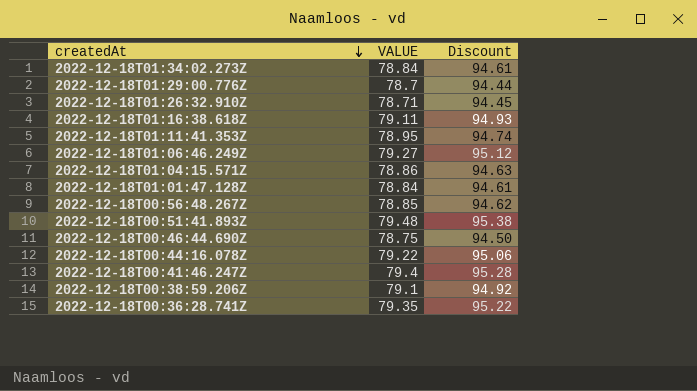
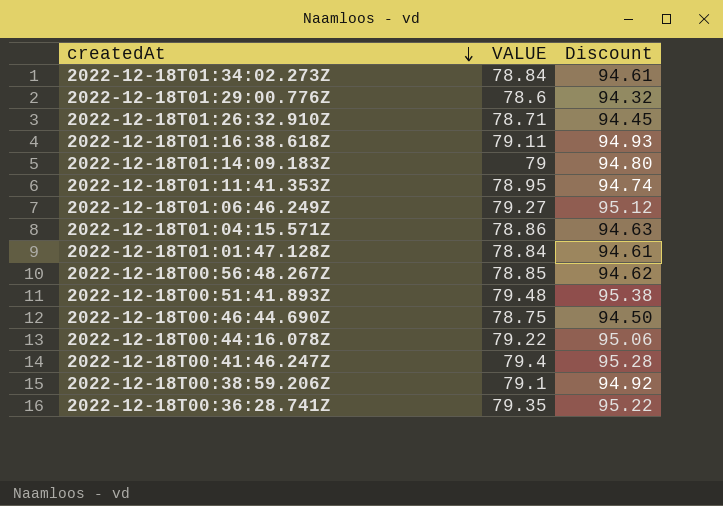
2022-12-18T01:29:00.776Z | VALUE: 78.7 -> 78.6
2022-12-18T01:29:00.776Z | Discount: 94.44 -> 94.32
row 2022-12-18T01:14:09.183Z: none -> 79 | 94.80

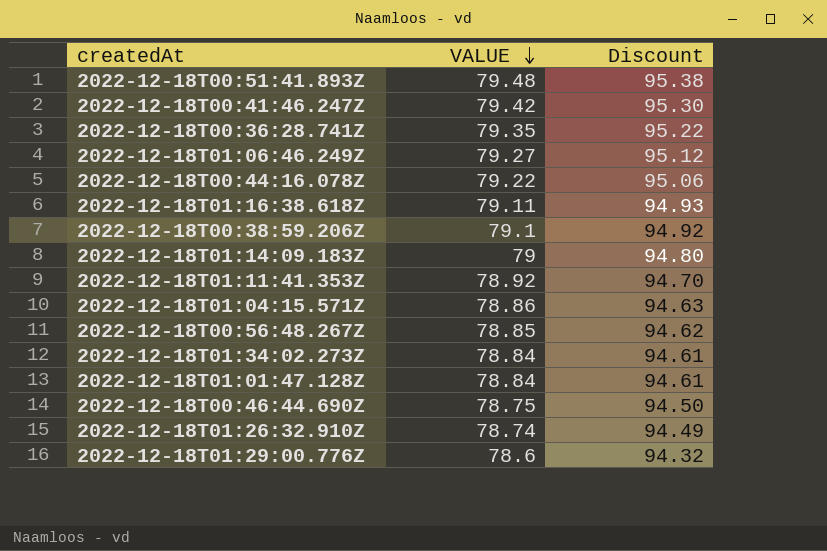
row order: createdAt descending -> VALUE descending
2022-12-18T00:41:46.247Z | VALUE: 79.4 -> 79.42
2022-12-18T00:41:46.247Z | Discount: 95.28 -> 95.30
2022-12-18T01:11:41.353Z | VALUE: 78.95 -> 78.92
2022-12-18T01:11:41.353Z | Discount: 94.74 -> 94.70
2022-12-18T01:26:32.910Z | VALUE: 78.71 -> 78.74
2022-12-18T01:26:32.910Z | Discount: 94.45 -> 94.49

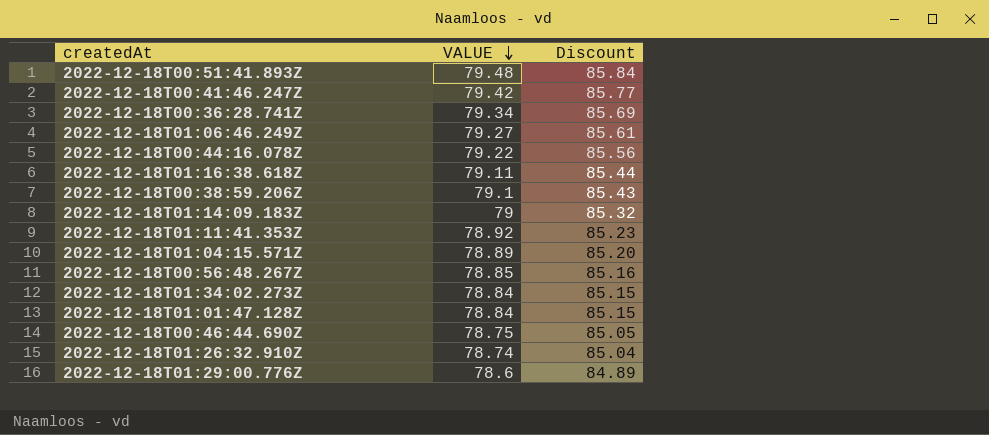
column Discount | formula: [VALUE] * 1.2 -> [VALUE] * 1.08
2022-12-18T00:36:28.741Z | VALUE: 79.35 -> 79.34
2022-12-18T01:04:15.571Z | VALUE: 78.86 -> 78.89

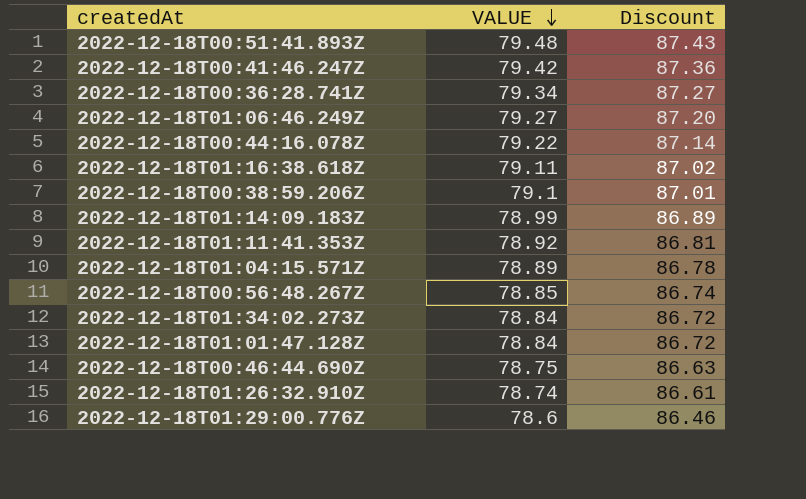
column Discount | formula: [VALUE] * 1.08 -> [VALUE] * 1.1
2022-12-18T01:14:09.183Z | VALUE: 79 -> 78.99

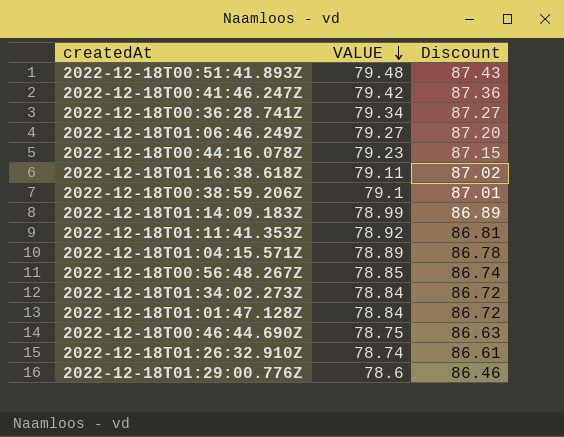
2022-12-18T00:44:16.078Z | VALUE: 79.22 -> 79.23
2022-12-18T00:44:16.078Z | Discount: 87.14 -> 87.15

